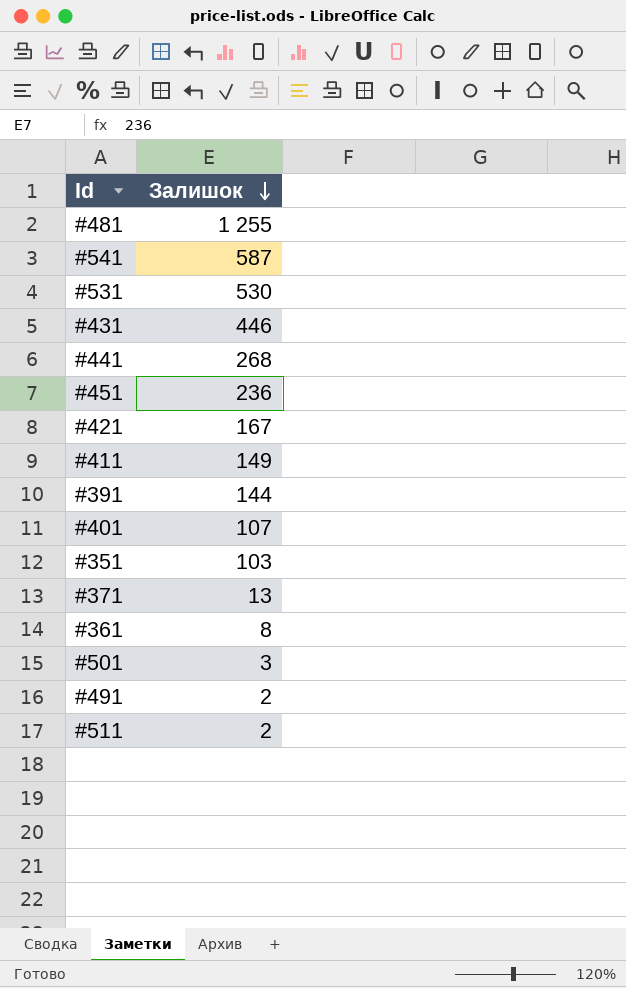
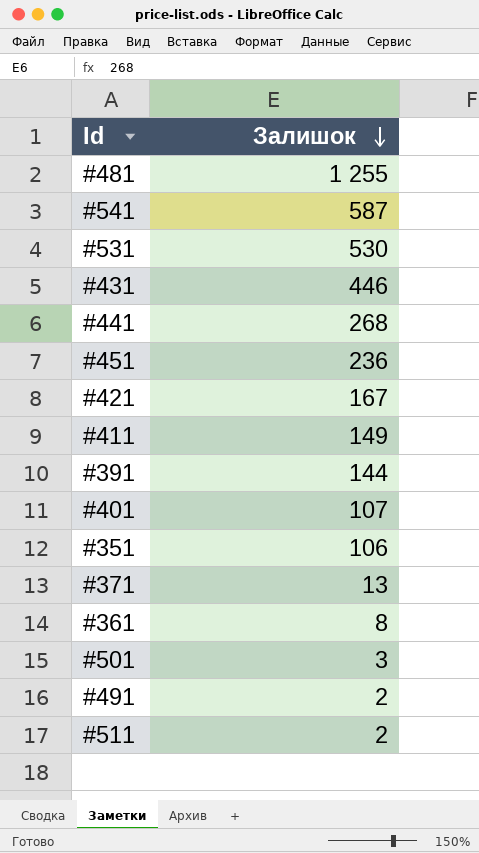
#351 | Залишок: 103 -> 106

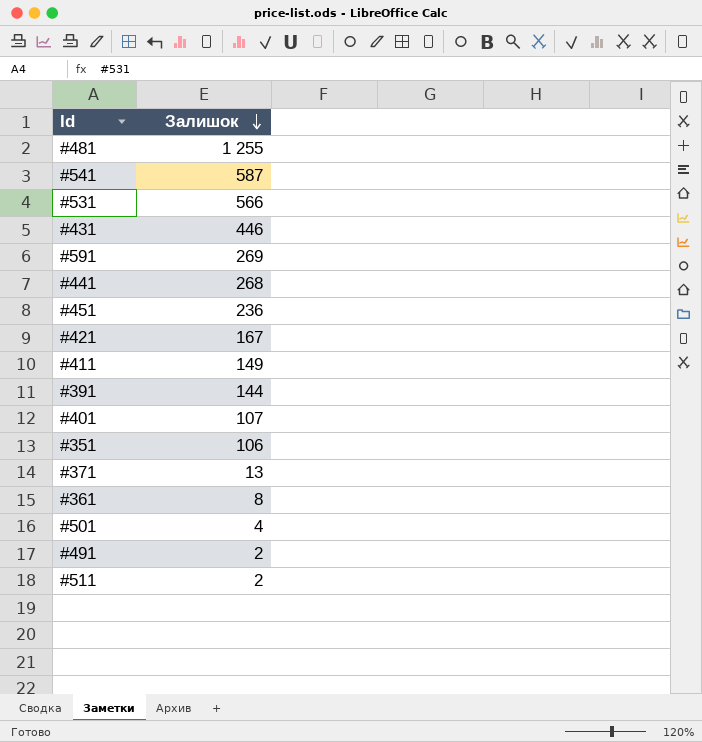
#531 | Залишок: 530 -> 566
row #591: none -> 269
#501 | Залишок: 3 -> 4

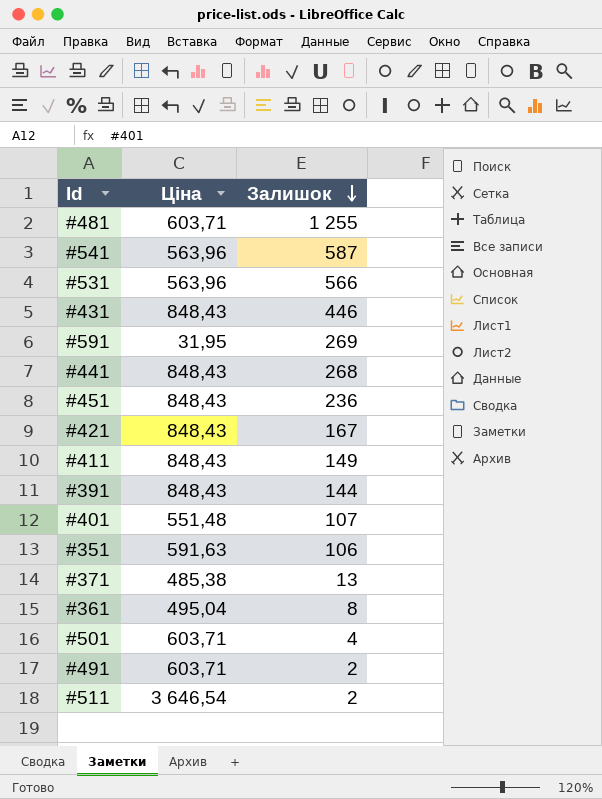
column Ціна | position: none -> 2

